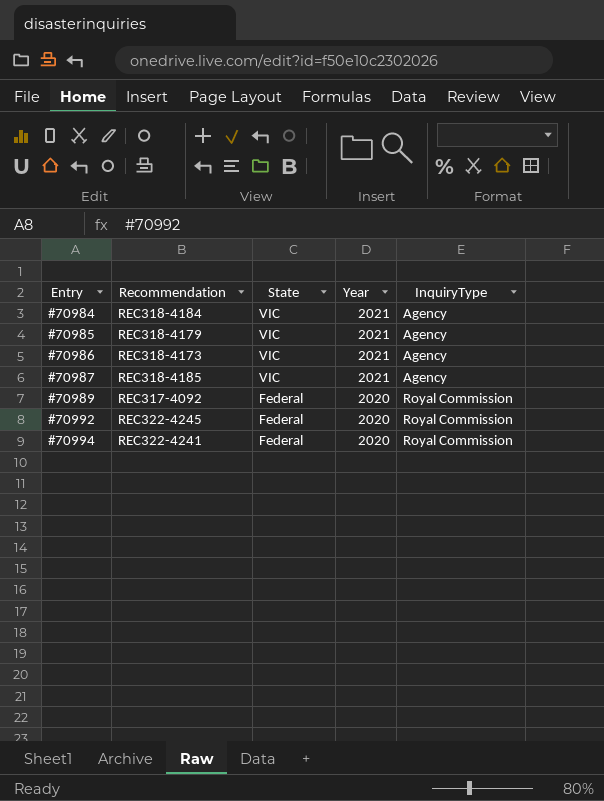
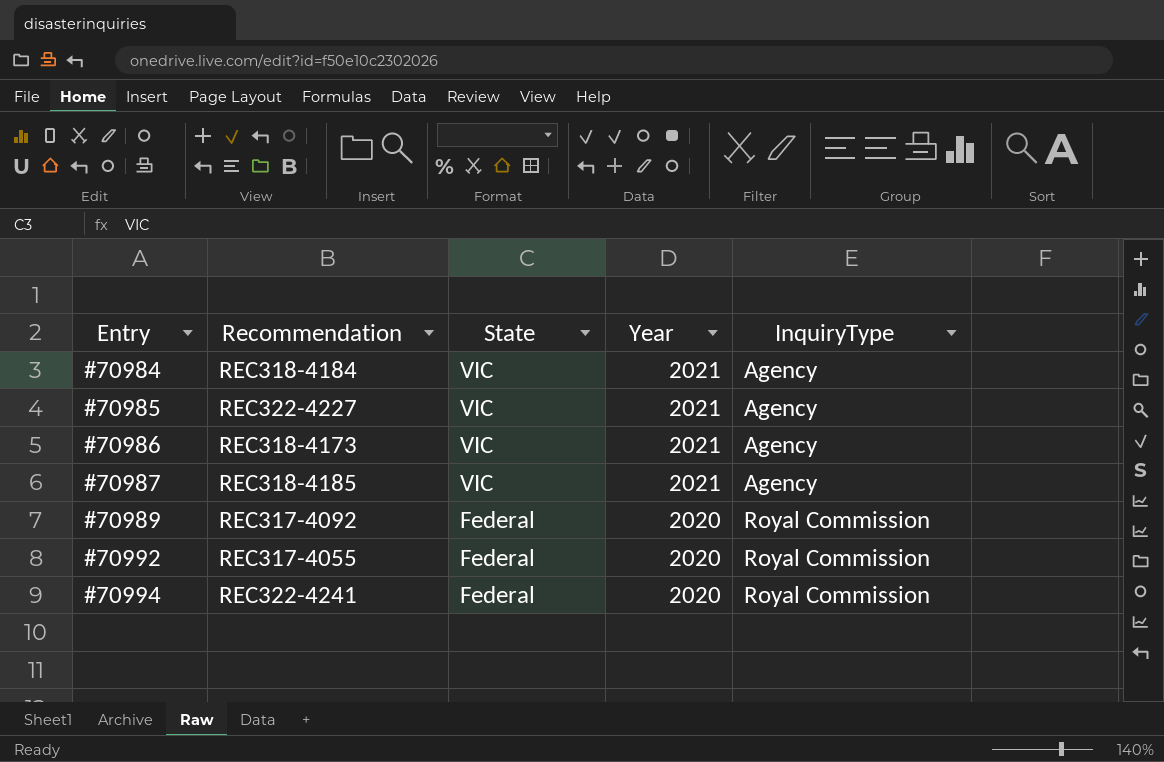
#70985 | Recommendation: REC318-4179 -> REC322-4227
#70992 | Recommendation: REC322-4245 -> REC317-4055

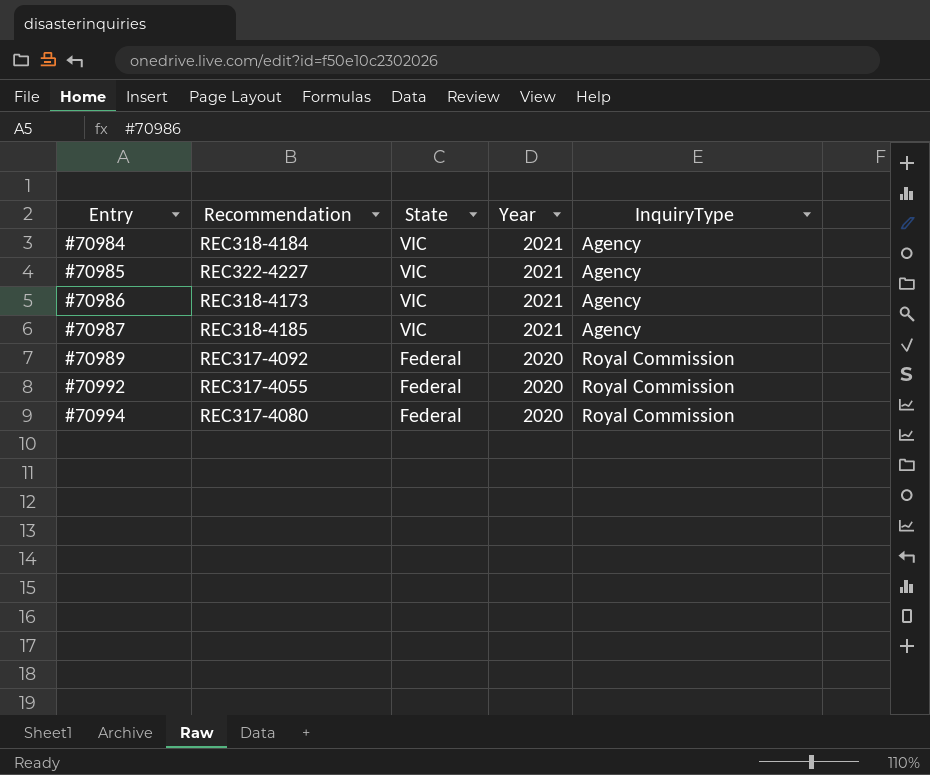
#70994 | Recommendation: REC322-4241 -> REC317-4080

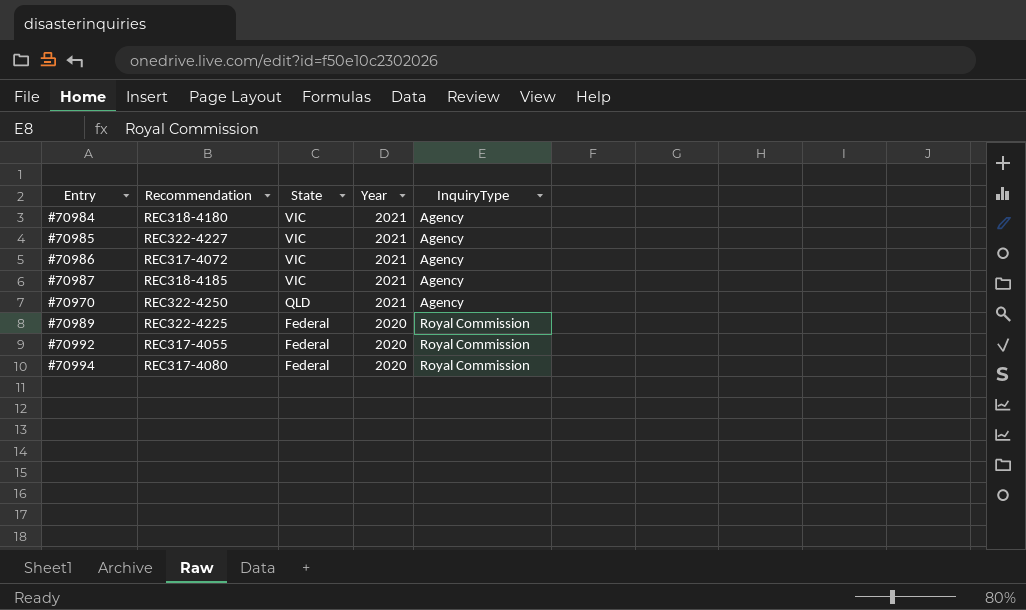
#70984 | Recommendation: REC318-4184 -> REC318-4180
#70986 | Recommendation: REC318-4173 -> REC317-4072
row #70970: none -> REC322-4250 | QLD | 2021 | Agency
#70989 | Recommendation: REC317-4092 -> REC322-4225

